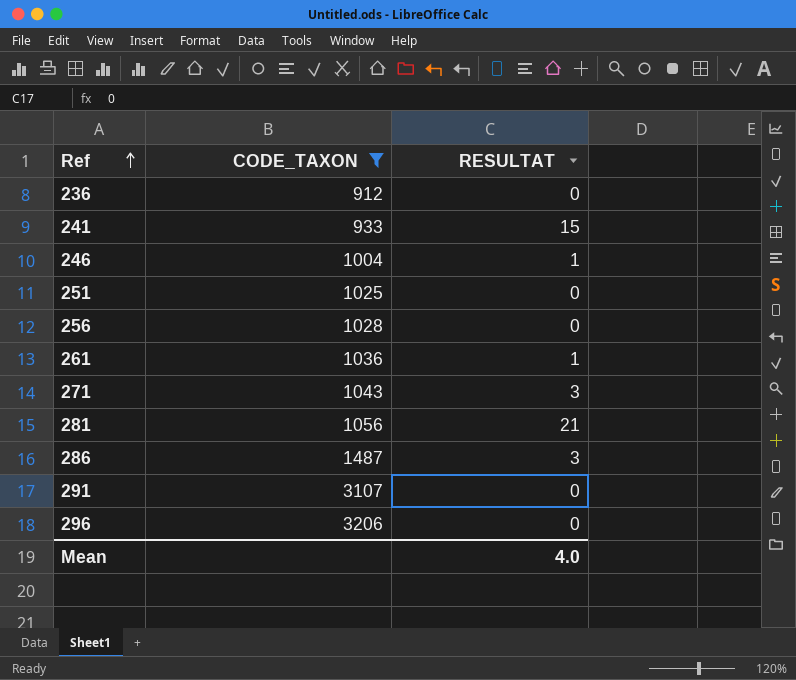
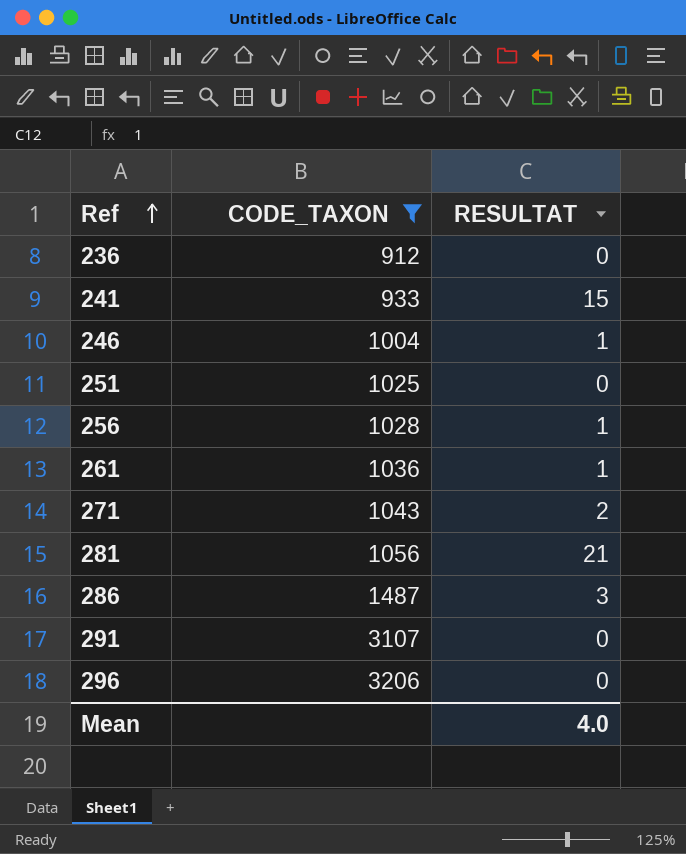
256 | RESULTAT: 0 -> 1
271 | RESULTAT: 3 -> 2

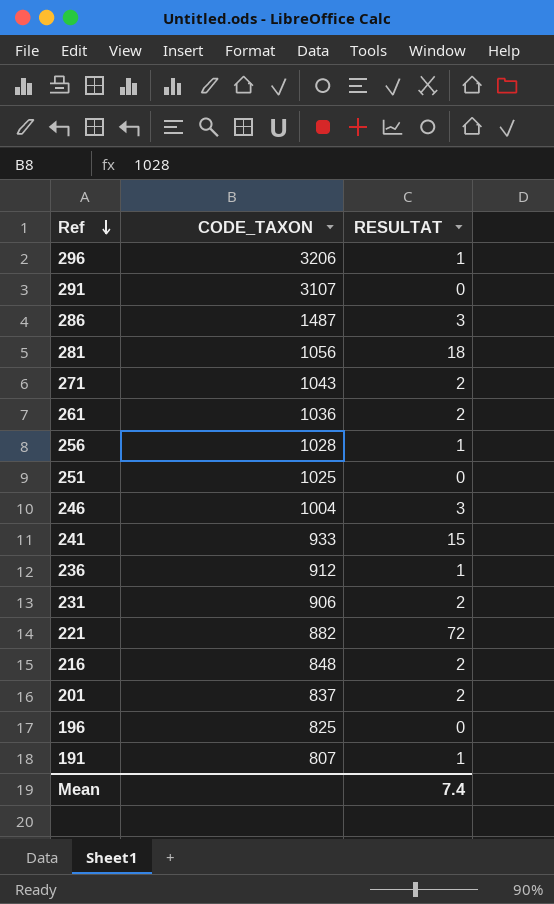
filter: CODE_TAXON >= 912 -> none
row order: Ref ascending -> Ref descending
296 | RESULTAT: 0 -> 1
281 | RESULTAT: 21 -> 18
261 | RESULTAT: 1 -> 2
246 | RESULTAT: 1 -> 3
236 | RESULTAT: 0 -> 1
Mean | RESULTAT: 4.0 -> 7.4

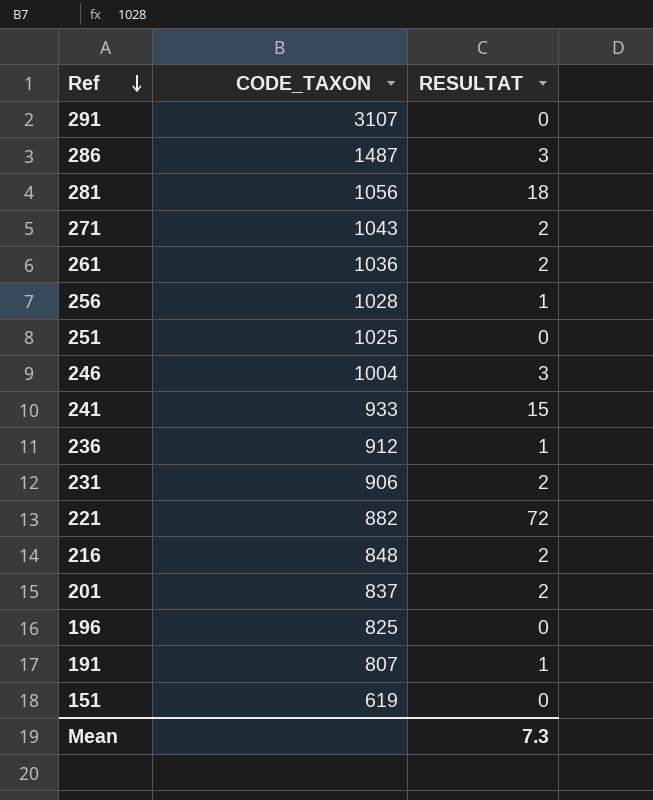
row 296: 3206 | 1 -> none
row 151: none -> 619 | 0
Mean | RESULTAT: 7.4 -> 7.3

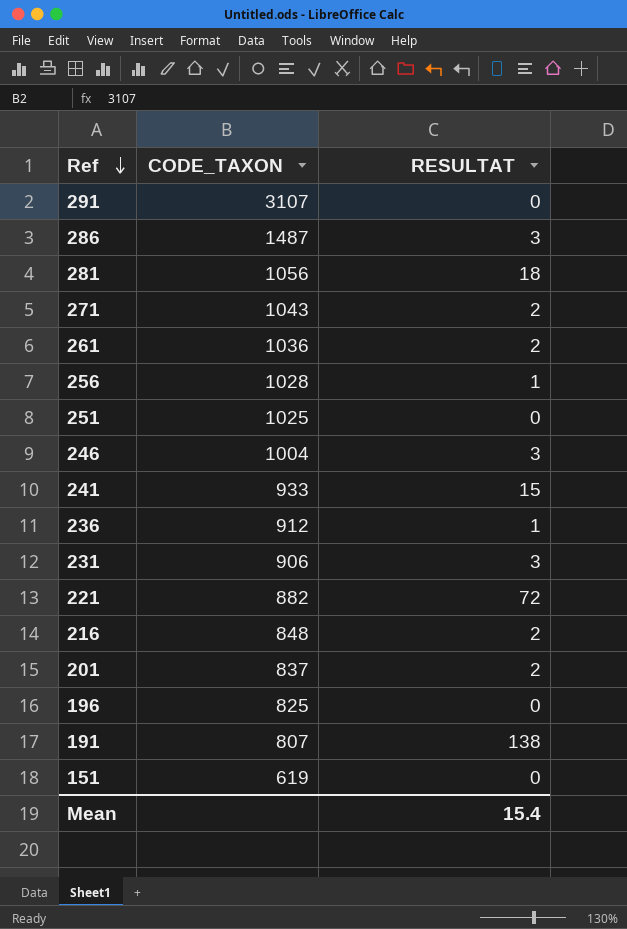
231 | RESULTAT: 2 -> 3
191 | RESULTAT: 1 -> 138
Mean | RESULTAT: 7.3 -> 15.4

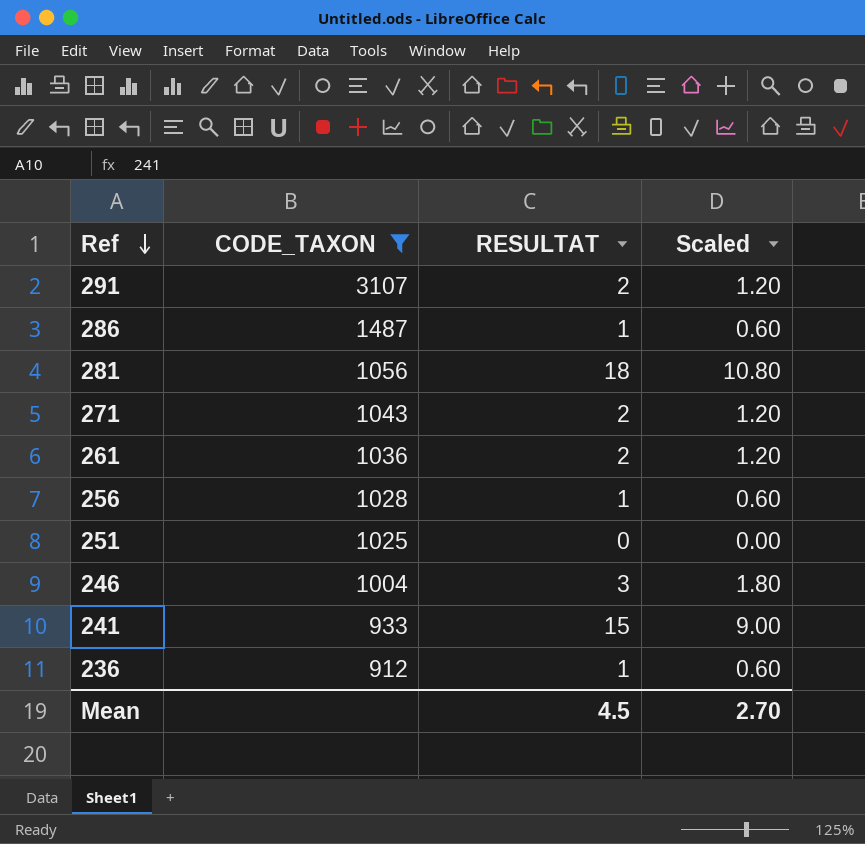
filter: none -> CODE_TAXON >= 912
column Scaled | formula: none -> [RESULTAT] * 0.6
291 | RESULTAT: 0 -> 2
286 | RESULTAT: 3 -> 1
Mean | RESULTAT: 15.4 -> 4.5

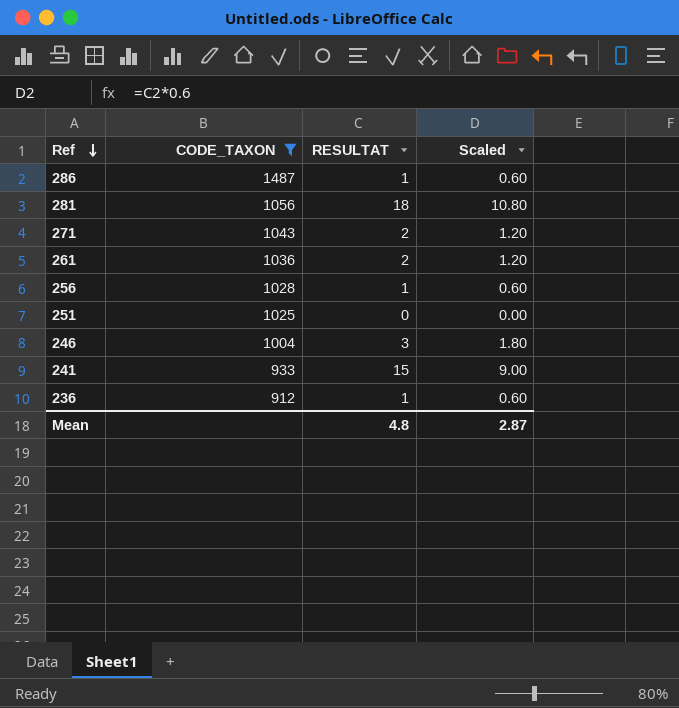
row 291: 3107 | 2 | 1.20 -> none
Mean | RESULTAT: 4.5 -> 4.8
Mean | Scaled: 2.70 -> 2.87

